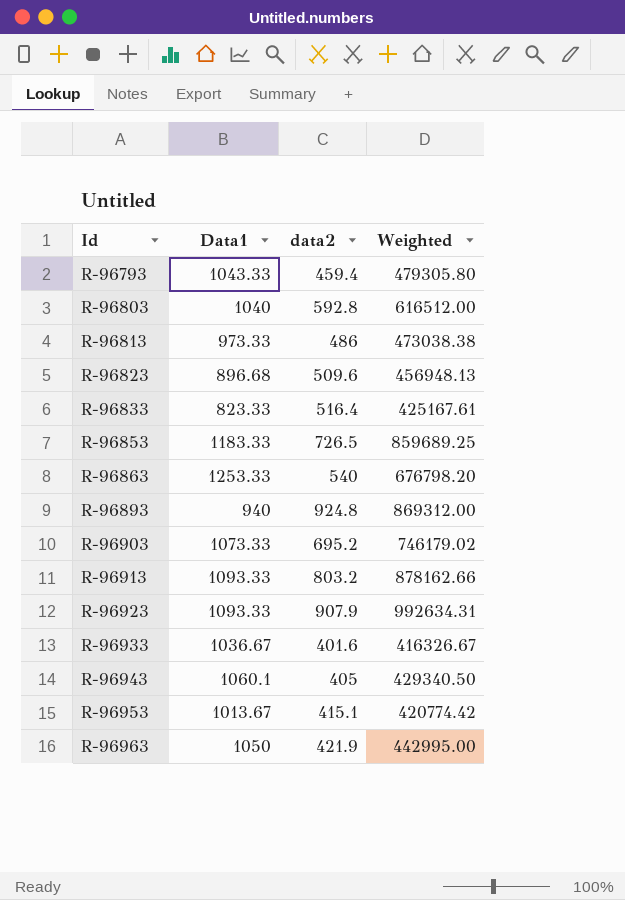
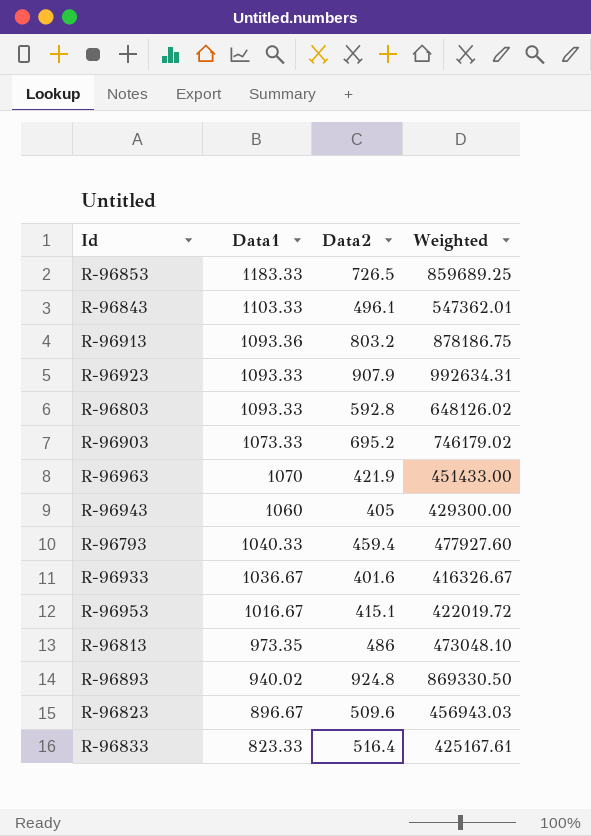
row order: Id ascending -> Data1 descending
column name: data2 -> Data2
row R-96863: 1253.33 | 540 | 676798.20 -> none
row R-96843: none -> 1103.33 | 496.1 | 547362.01
R-96913 | Data1: 1093.33 -> 1093.36
R-96913 | Weighted: 878162.66 -> 878186.75
R-96803 | Data1: 1040 -> 1093.33
R-96803 | Weighted: 616512.00 -> 648126.02
R-96963 | Data1: 1050 -> 1070
R-96963 | Weighted: 442995.00 -> 451433.00
R-96943 | Data1: 1060.1 -> 1060
R-96943 | Weighted: 429340.50 -> 429300.00
R-96793 | Data1: 1043.33 -> 1040.33
R-96793 | Weighted: 479305.80 -> 477927.60
R-96953 | Data1: 1013.67 -> 1016.67
R-96953 | Weighted: 420774.42 -> 422019.72
R-96813 | Data1: 973.33 -> 973.35
R-96813 | Weighted: 473038.38 -> 473048.10
R-96893 | Data1: 940 -> 940.02
R-96893 | Weighted: 869312.00 -> 869330.50
R-96823 | Data1: 896.68 -> 896.67
R-96823 | Weighted: 456948.13 -> 456943.03

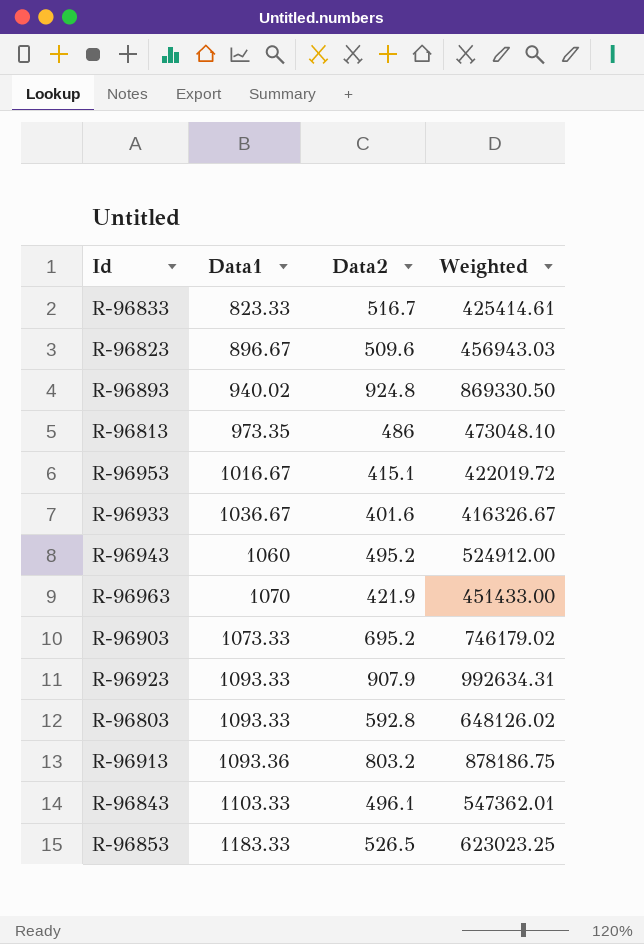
row order: Data1 descending -> Data1 ascending
row R-96793: 1040.33 | 459.4 | 477927.60 -> none
R-96833 | Data2: 516.4 -> 516.7
R-96833 | Weighted: 425167.61 -> 425414.61
R-96943 | Data2: 405 -> 495.2
R-96943 | Weighted: 429300.00 -> 524912.00
R-96853 | Data2: 726.5 -> 526.5
R-96853 | Weighted: 859689.25 -> 623023.25

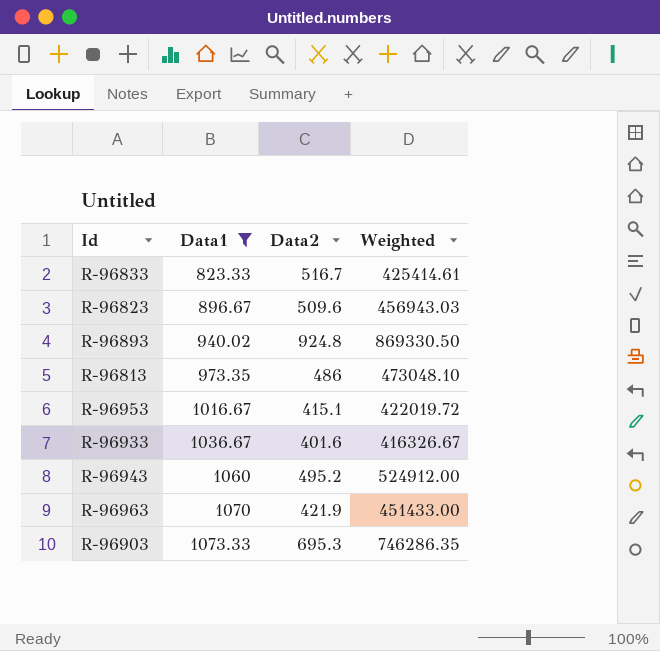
filter: none -> Data1 <= 1073.33
R-96903 | Data2: 695.2 -> 695.3
R-96903 | Weighted: 746179.02 -> 746286.35

